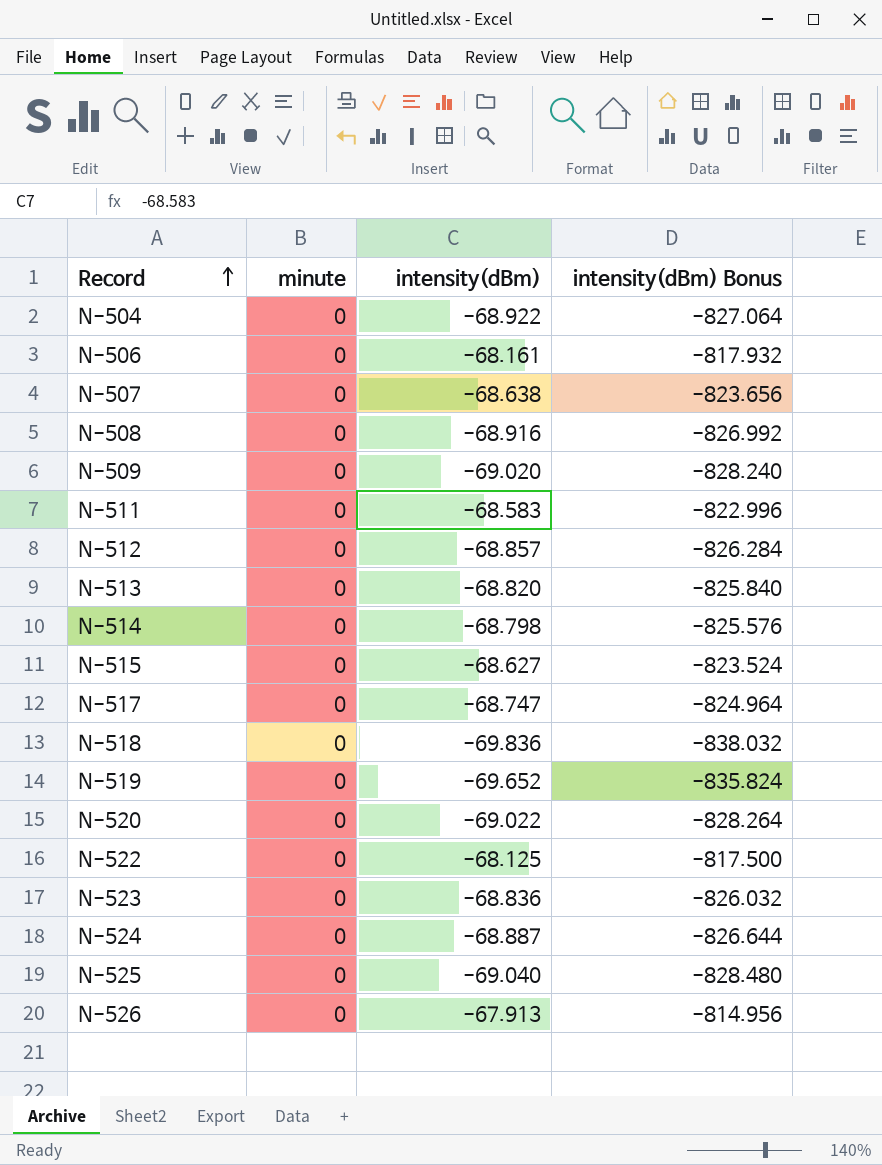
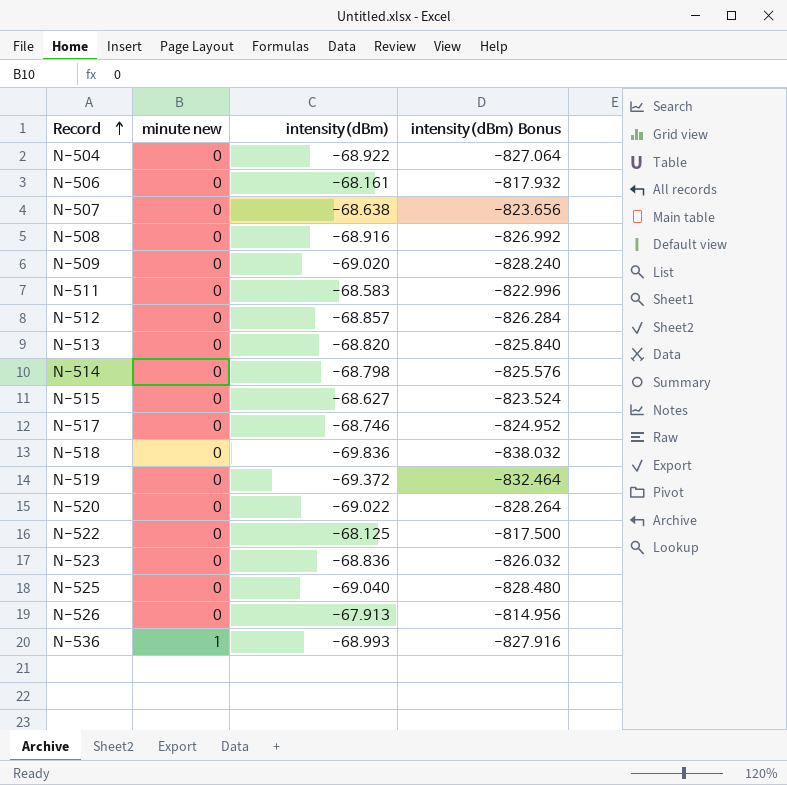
column name: minute -> minute new
row N-524: 0 | -68.887 | -826.644 -> none
N-517 | intensity(dBm): -68.747 -> -68.746
N-517 | intensity(dBm) Bonus: -824.964 -> -824.952
N-519 | intensity(dBm): -69.652 -> -69.372
N-519 | intensity(dBm) Bonus: -835.824 -> -832.464
row N-536: none -> 1 | -68.993 | -827.916

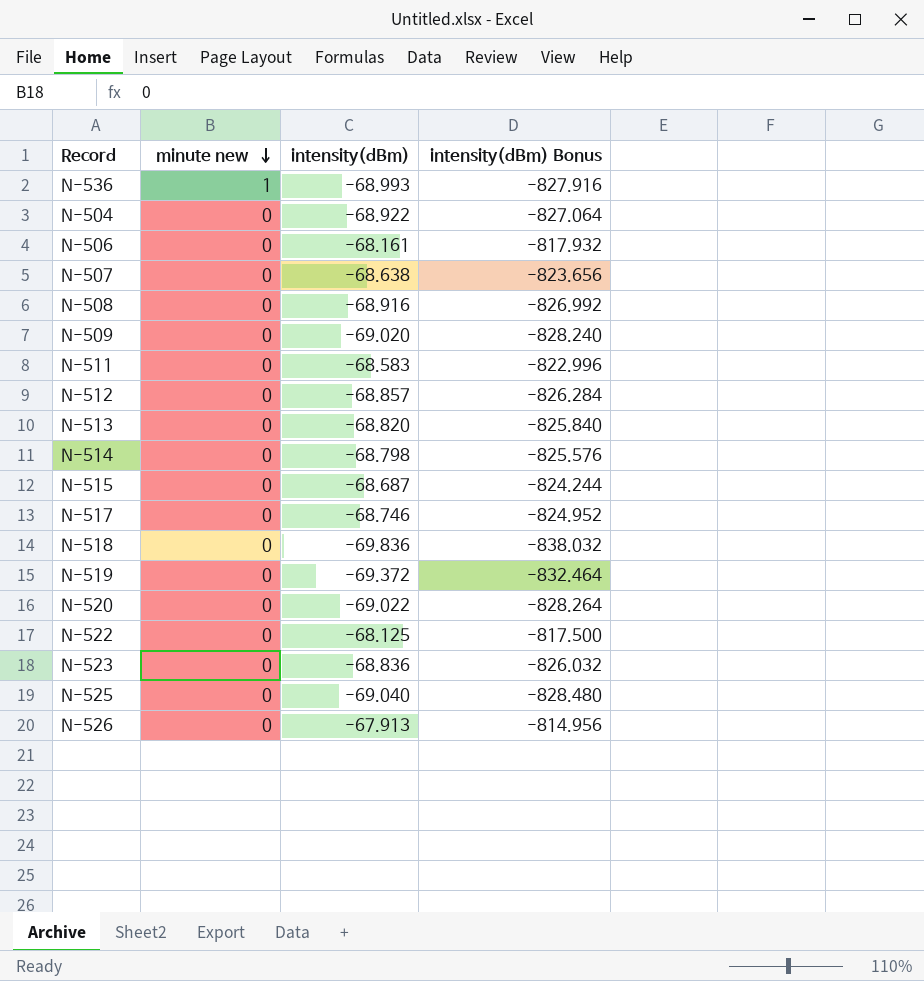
row order: Record ascending -> minute new descending
N-515 | intensity(dBm): -68.627 -> -68.687
N-515 | intensity(dBm) Bonus: -823.524 -> -824.244

